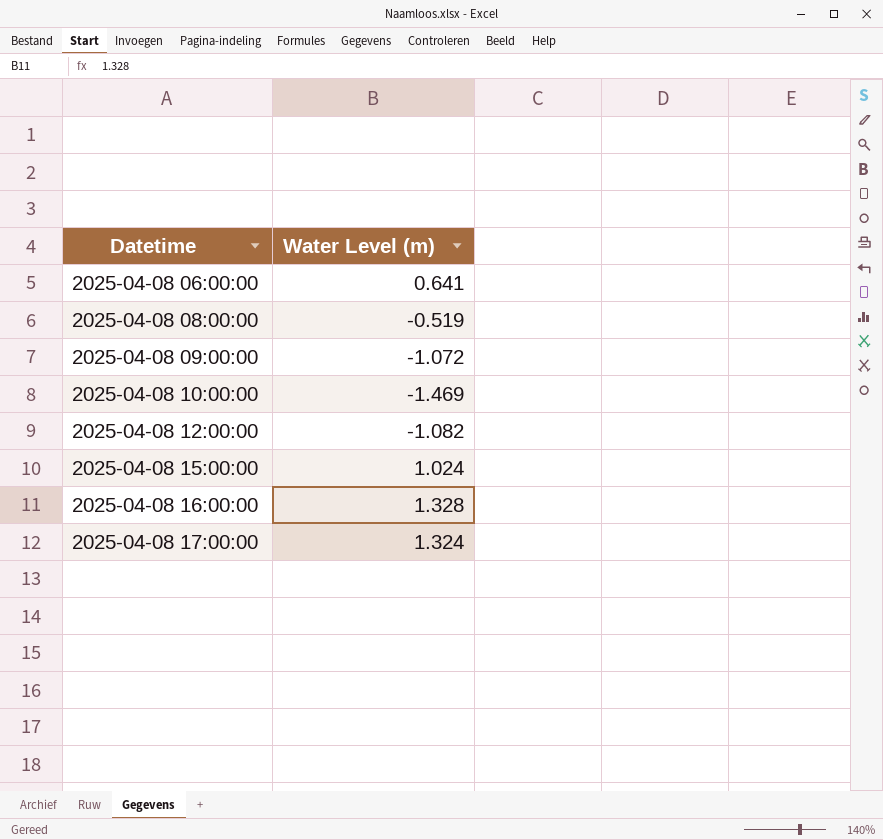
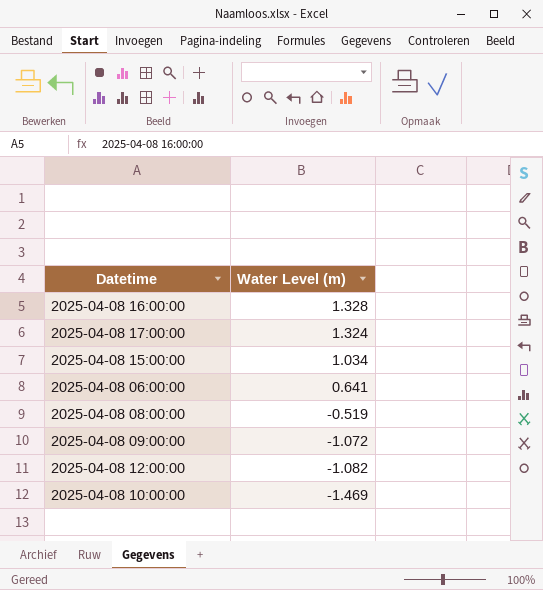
row order: Datetime ascending -> Water Level (m) descending
2025-04-08 15:00:00 | Water Level (m): 1.024 -> 1.034

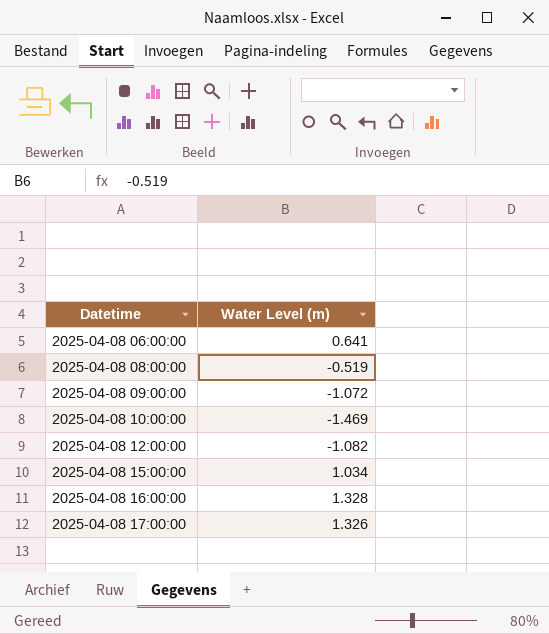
row order: Water Level (m) descending -> Datetime ascending
2025-04-08 17:00:00 | Water Level (m): 1.324 -> 1.326

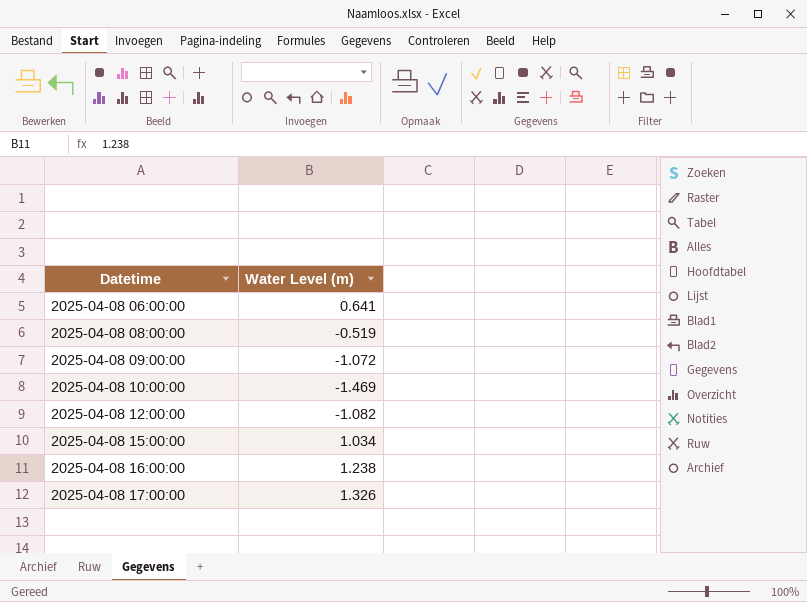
2025-04-08 16:00:00 | Water Level (m): 1.328 -> 1.238

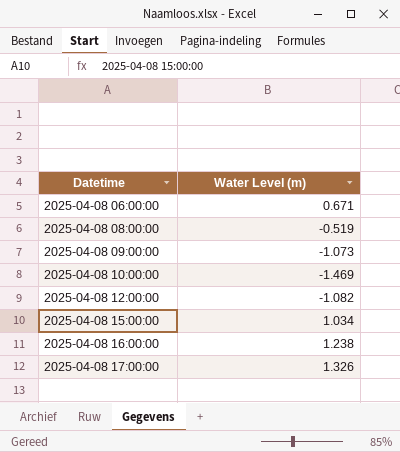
2025-04-08 06:00:00 | Water Level (m): 0.641 -> 0.671
2025-04-08 09:00:00 | Water Level (m): -1.072 -> -1.073

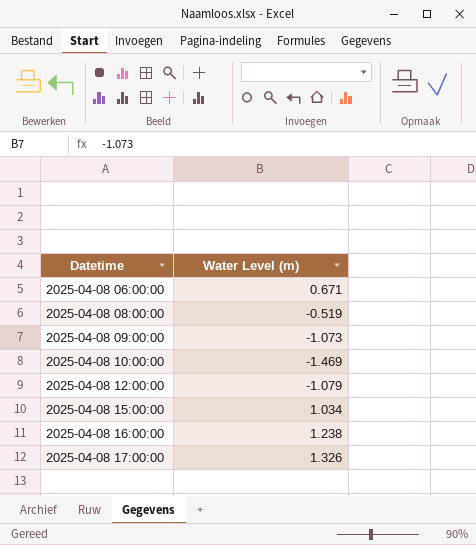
2025-04-08 12:00:00 | Water Level (m): -1.082 -> -1.079

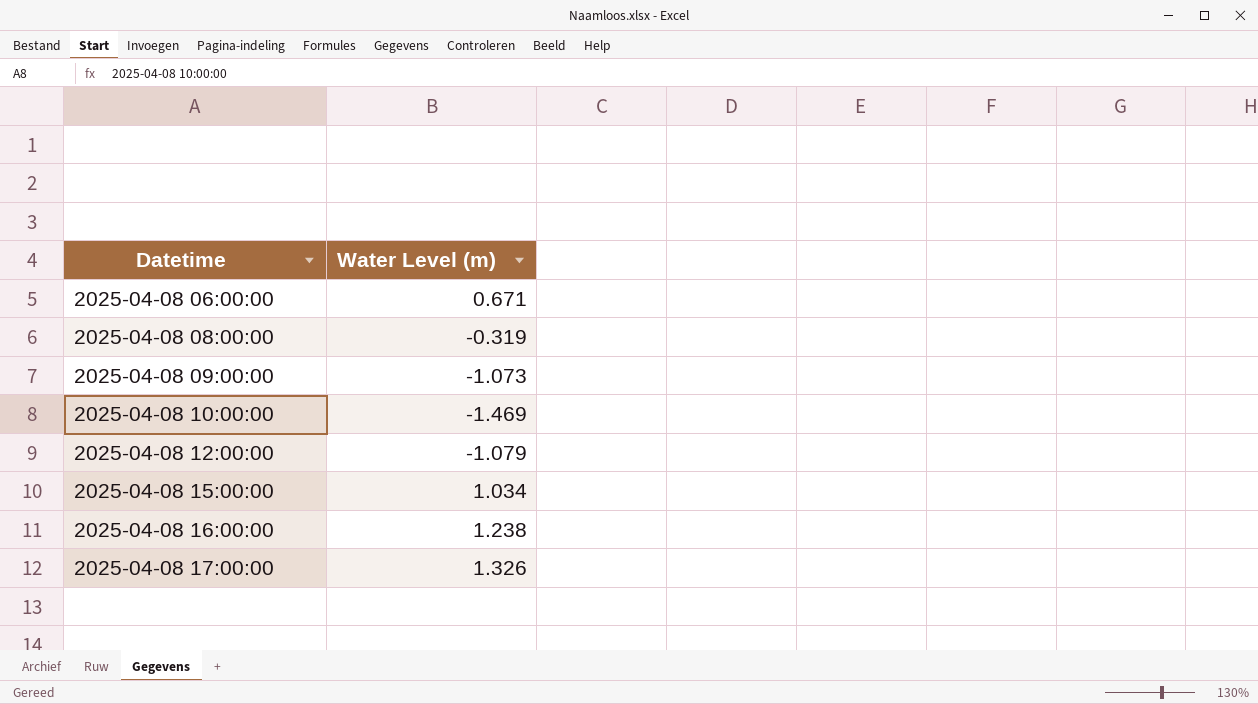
2025-04-08 08:00:00 | Water Level (m): -0.519 -> -0.319

